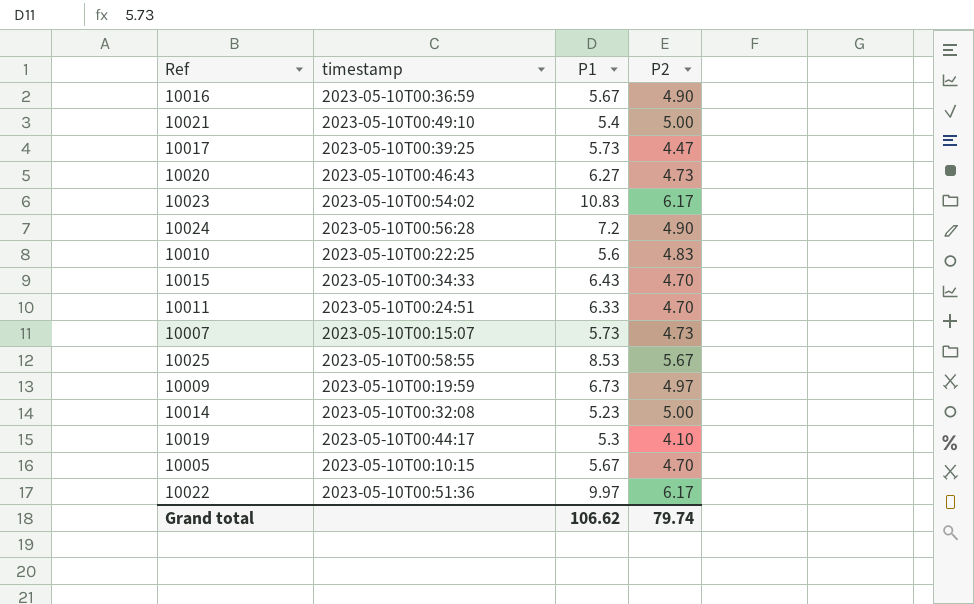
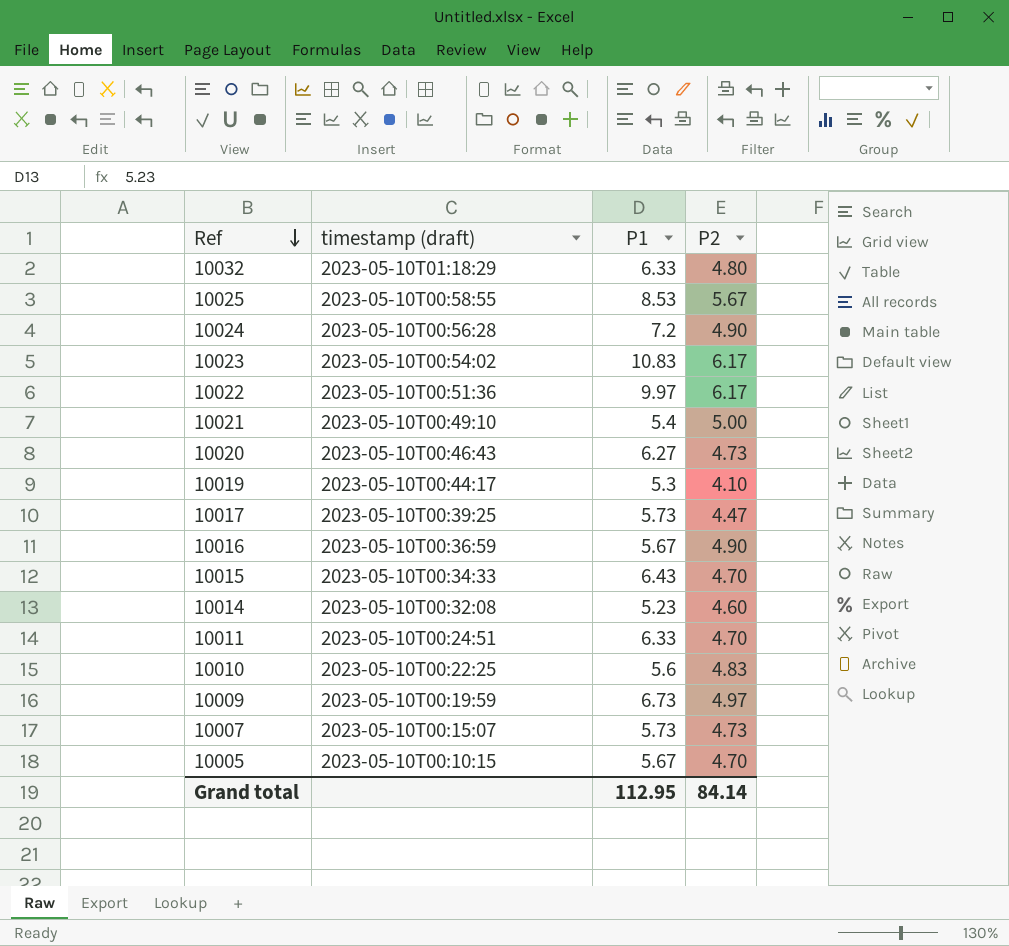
row order: none -> Ref descending
column name: timestamp -> timestamp (draft)
row 10032: none -> 2023-05-10T01:18:29 | 6.33 | 4.80
10014 | P2: 5.00 -> 4.60
Grand total | P1: 106.62 -> 112.95
Grand total | P2: 79.74 -> 84.14

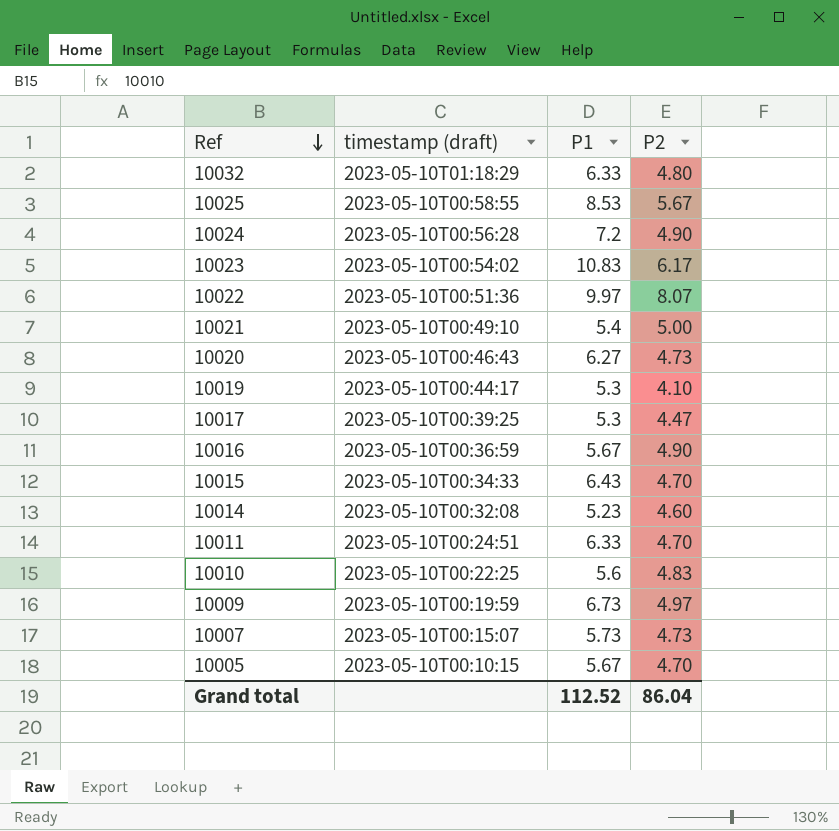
10022 | P2: 6.17 -> 8.07
10017 | P1: 5.73 -> 5.3
Grand total | P1: 112.95 -> 112.52
Grand total | P2: 84.14 -> 86.04

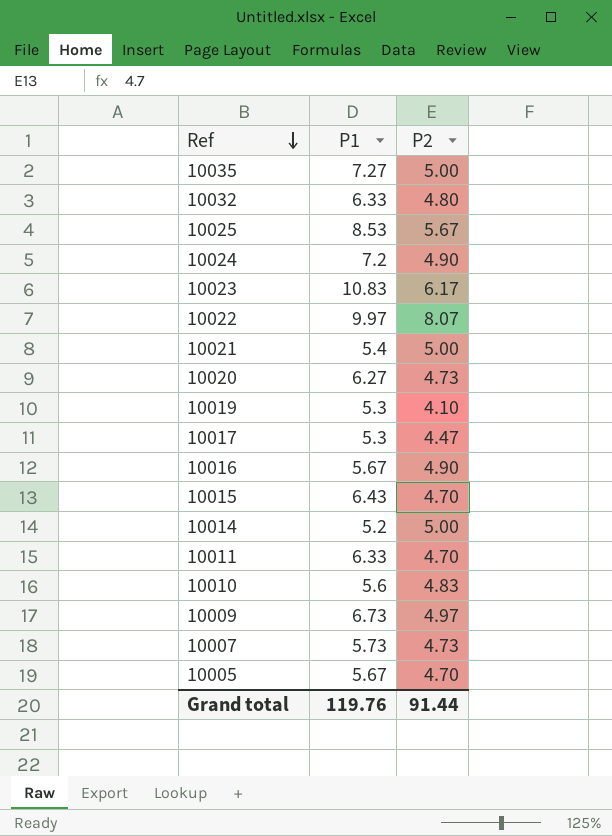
column timestamp (draft) | position: 2 -> none
row 10035: none -> 7.27 | 5.00
10014 | P1: 5.23 -> 5.2
10014 | P2: 4.60 -> 5.00
Grand total | P1: 112.52 -> 119.76
Grand total | P2: 86.04 -> 91.44

